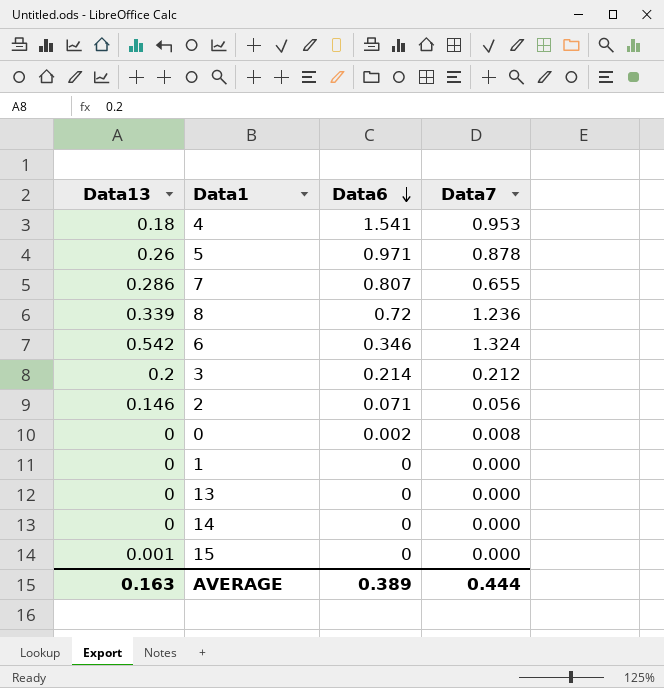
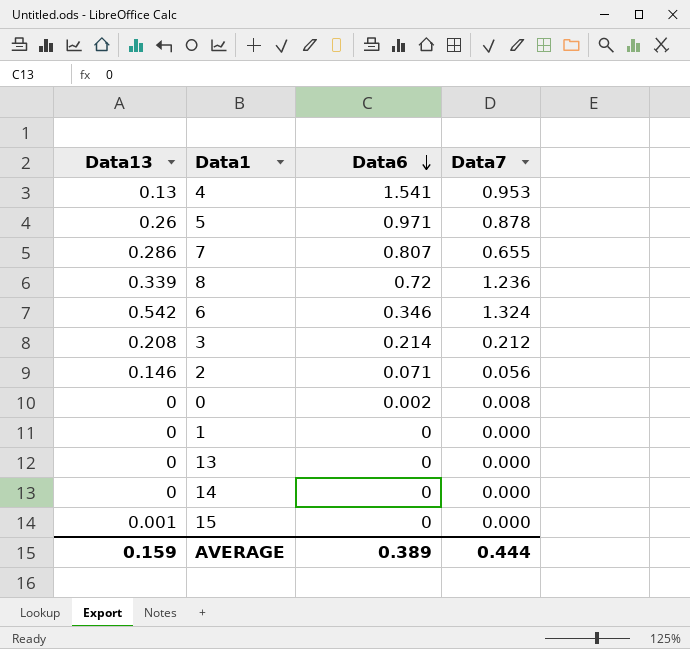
4 | Data13: 0.18 -> 0.13
3 | Data13: 0.2 -> 0.208
AVERAGE | Data13: 0.163 -> 0.159

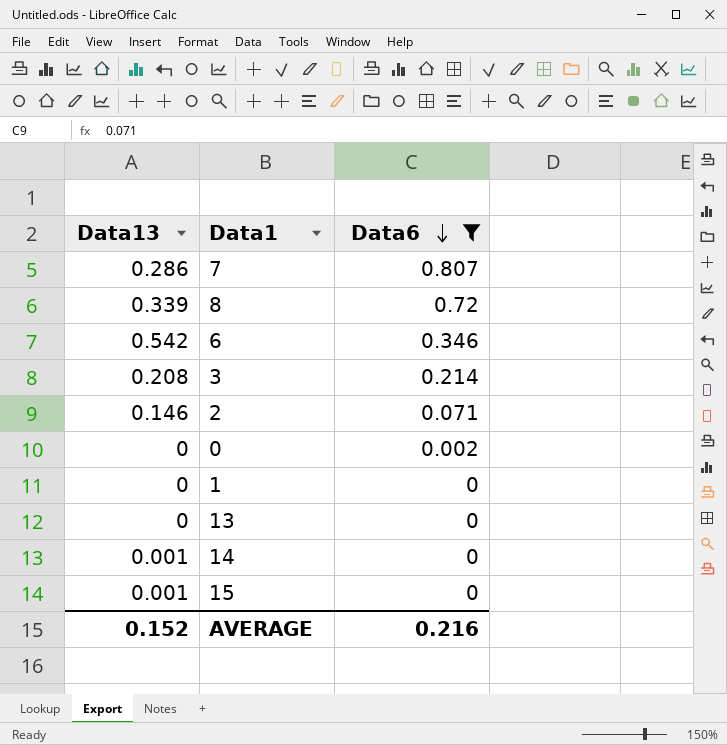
filter: none -> Data6 <= 0.807
column Data7 | position: 4 -> none
14 | Data13: 0 -> 0.001
AVERAGE | Data13: 0.159 -> 0.152
AVERAGE | Data6: 0.389 -> 0.216

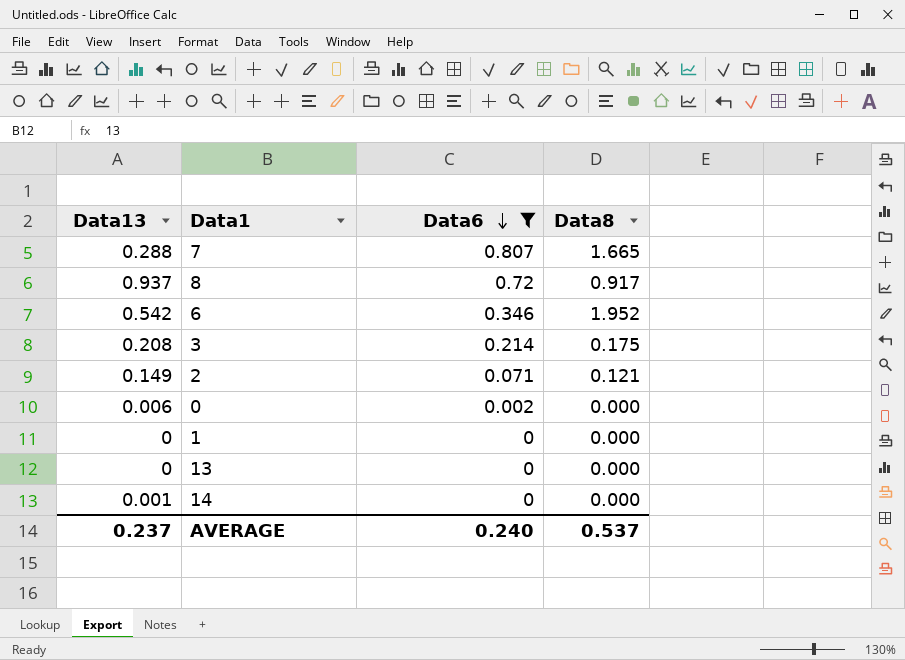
column Data8 | position: none -> 4
row 15: 0.001 | 0 -> none
7 | Data13: 0.286 -> 0.288
8 | Data13: 0.339 -> 0.937
2 | Data13: 0.146 -> 0.149
0 | Data13: 0 -> 0.006
AVERAGE | Data13: 0.152 -> 0.237
AVERAGE | Data6: 0.216 -> 0.240

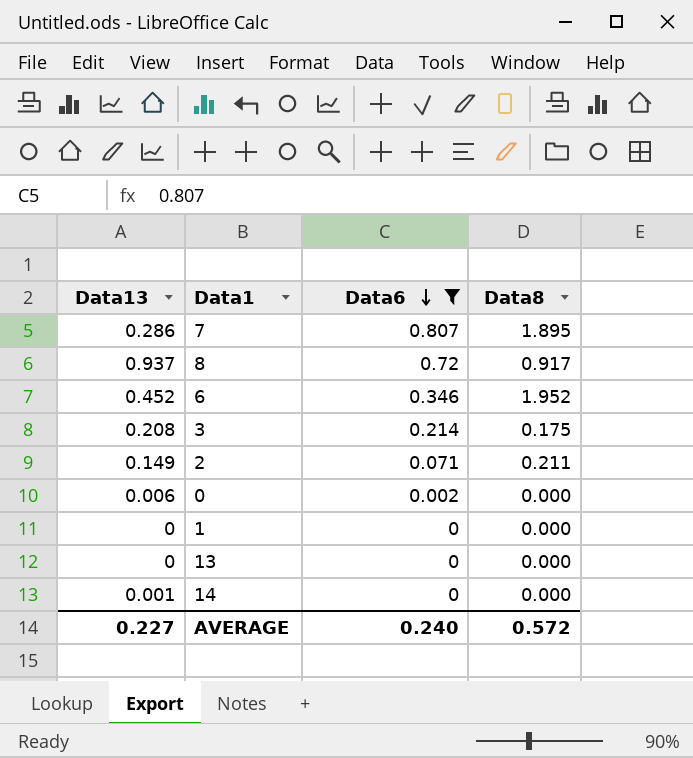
7 | Data13: 0.288 -> 0.286
7 | Data8: 1.665 -> 1.895
6 | Data13: 0.542 -> 0.452
2 | Data8: 0.121 -> 0.211
AVERAGE | Data13: 0.237 -> 0.227
AVERAGE | Data8: 0.537 -> 0.572

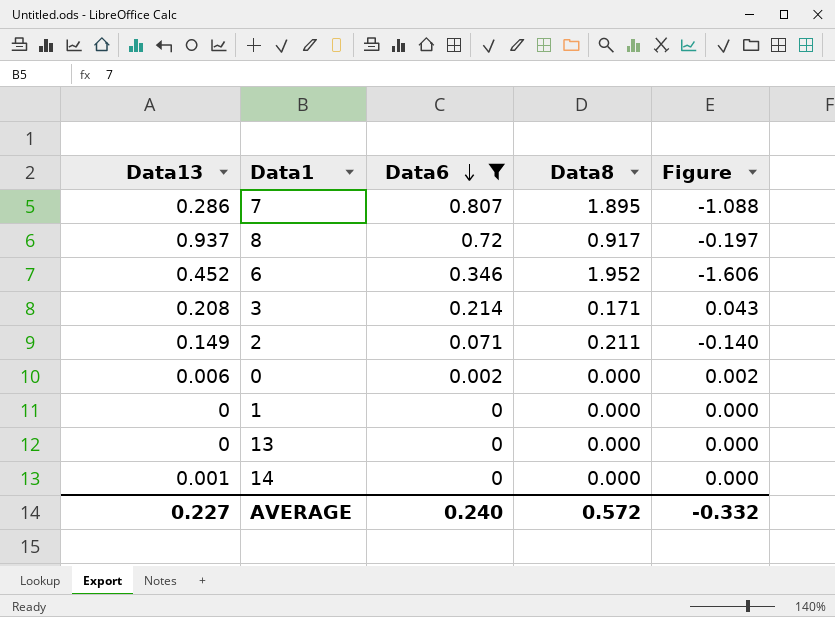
column Figure | formula: none -> [Data6] - [Data8]
3 | Data8: 0.175 -> 0.171

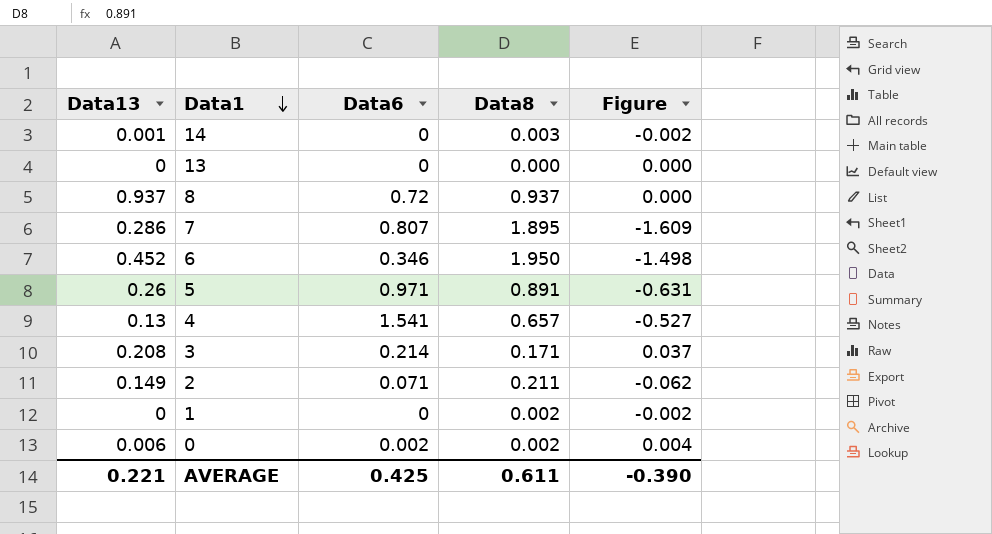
filter: Data6 <= 0.807 -> none
row order: Data6 descending -> Data1 descending
column Figure | formula: [Data6] - [Data8] -> [Data13] - [Data8]
14 | Data8: 0.000 -> 0.003
8 | Data8: 0.917 -> 0.937
6 | Data8: 1.952 -> 1.950
1 | Data8: 0.000 -> 0.002
0 | Data8: 0.000 -> 0.002
AVERAGE | Data13: 0.227 -> 0.221
AVERAGE | Data6: 0.240 -> 0.425
AVERAGE | Data8: 0.572 -> 0.611
AVERAGE | Figure: -0.332 -> -0.390

